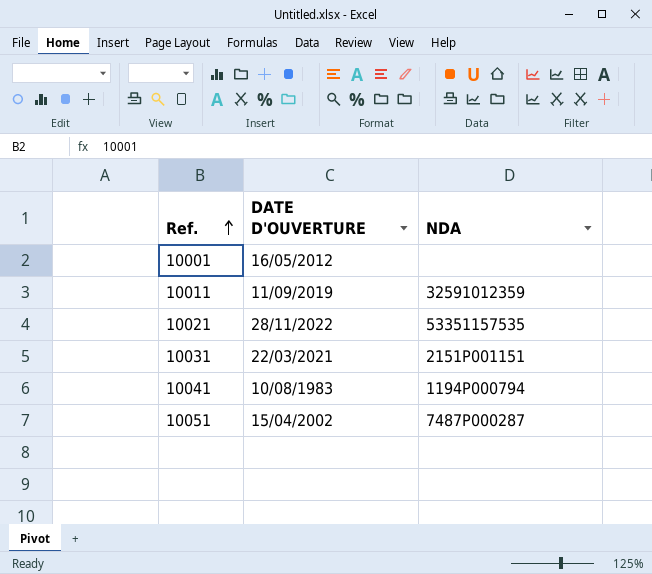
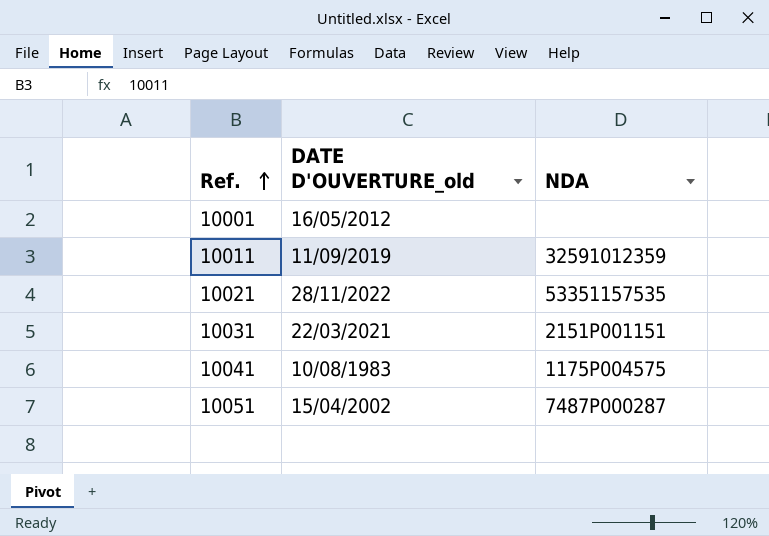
column name: DATE D'OUVERTURE -> DATE D'OUVERTURE_old
10041 | NDA: 1194P000794 -> 1175P004575

